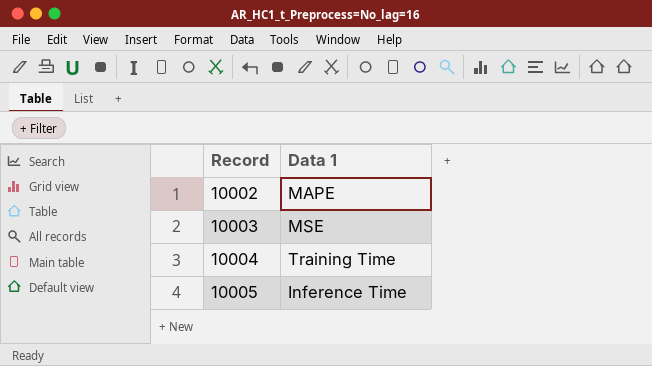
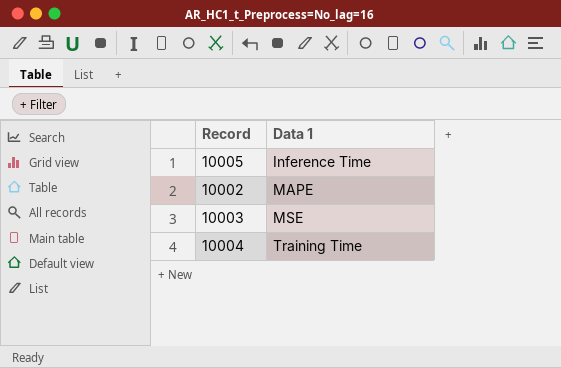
row order: Record ascending -> Data 1 ascending

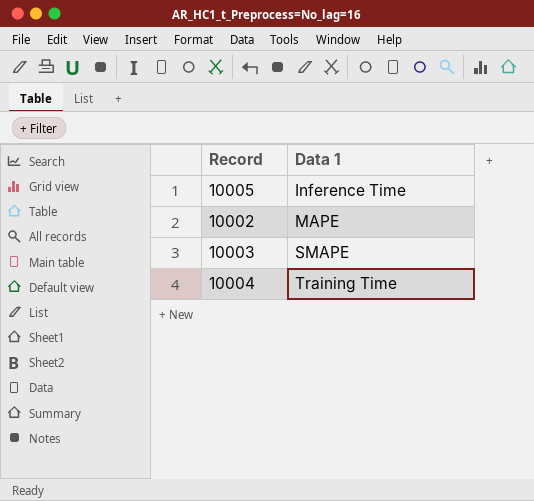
10003 | Data 1: MSE -> SMAPE

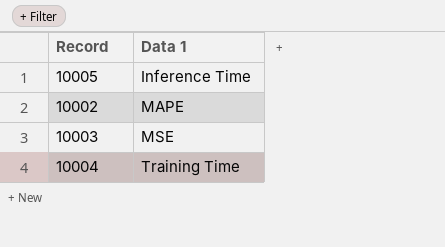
10003 | Data 1: SMAPE -> MSE

